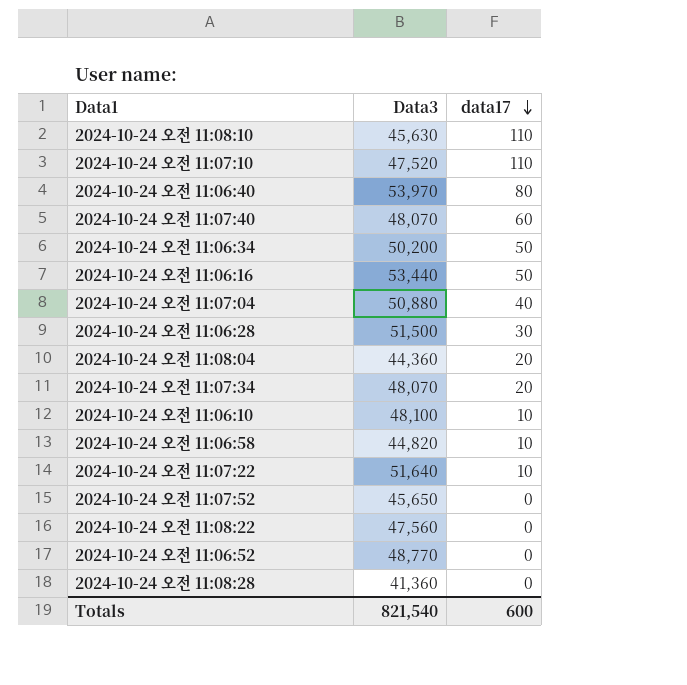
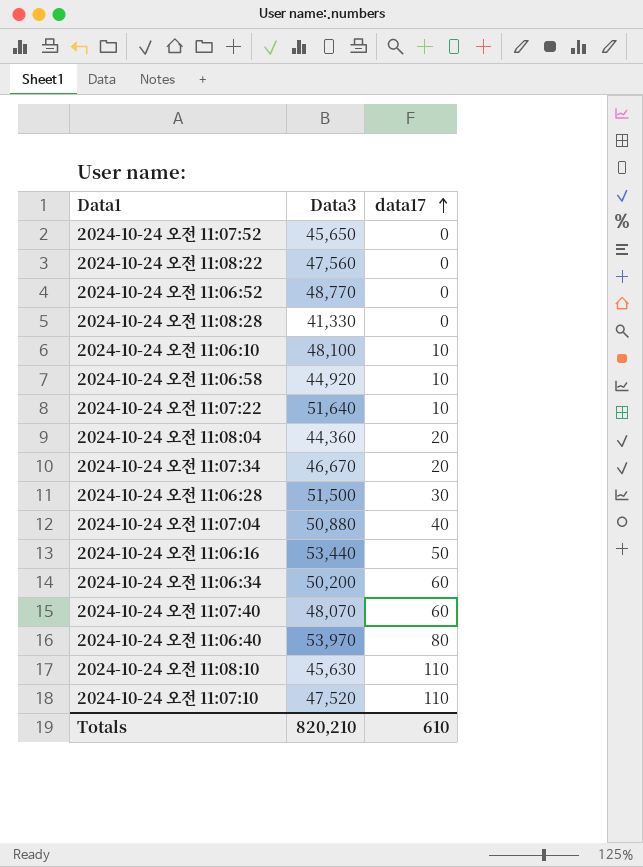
row order: data17 descending -> data17 ascending
2024-10-24 오전 11:08:28 | Data3: 41,360 -> 41,330
2024-10-24 오전 11:06:58 | Data3: 44,820 -> 44,920
2024-10-24 오전 11:07:34 | Data3: 48,070 -> 46,670
2024-10-24 오전 11:06:34 | data17: 50 -> 60
Totals | Data3: 821,540 -> 820,210
Totals | data17: 600 -> 610

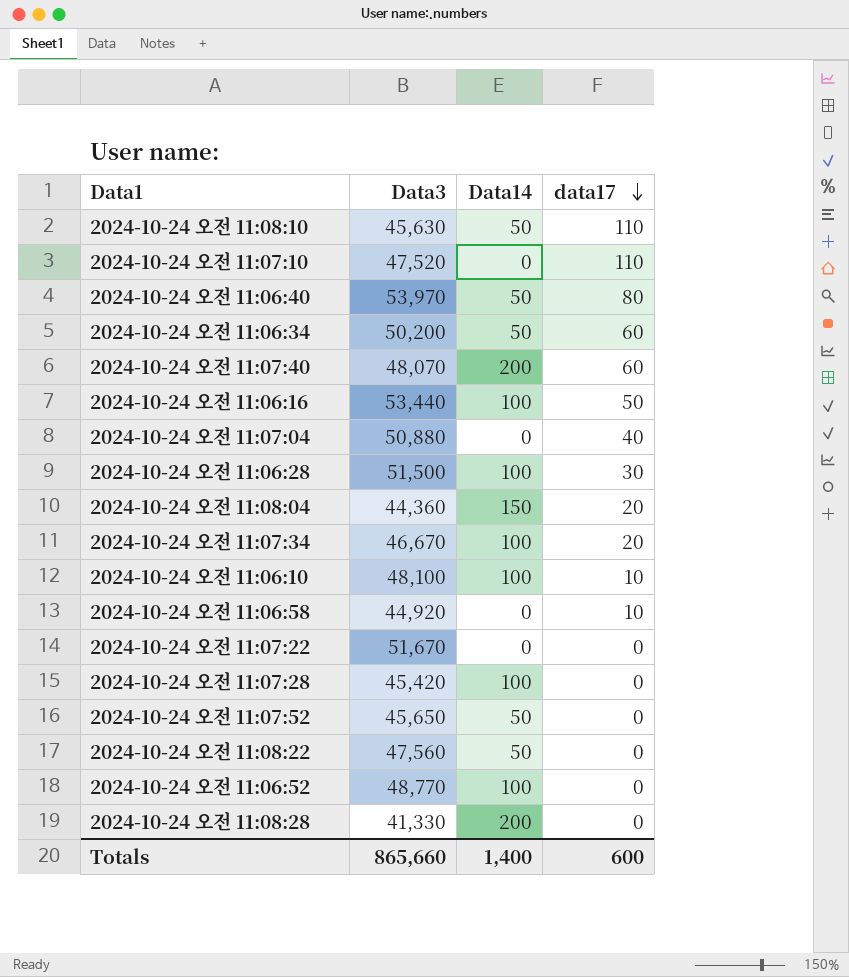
row order: data17 ascending -> data17 descending
column Data14 | position: none -> 3
2024-10-24 오전 11:07:22 | Data3: 51,640 -> 51,670
2024-10-24 오전 11:07:22 | data17: 10 -> 0
row 2024-10-24 오전 11:07:28: none -> 45,420 | 100 | 0
Totals | Data3: 820,210 -> 865,660
Totals | data17: 610 -> 600

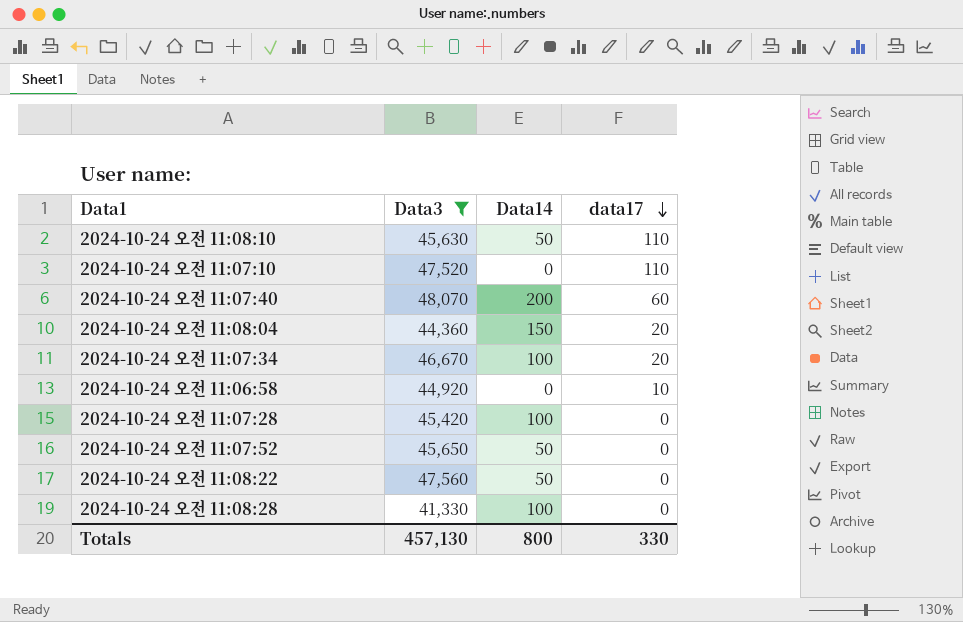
filter: none -> Data3 <= 48,070
2024-10-24 오전 11:08:28 | Data14: 200 -> 100
Totals | Data3: 865,660 -> 457,130
Totals | Data14: 1,400 -> 800
Totals | data17: 600 -> 330

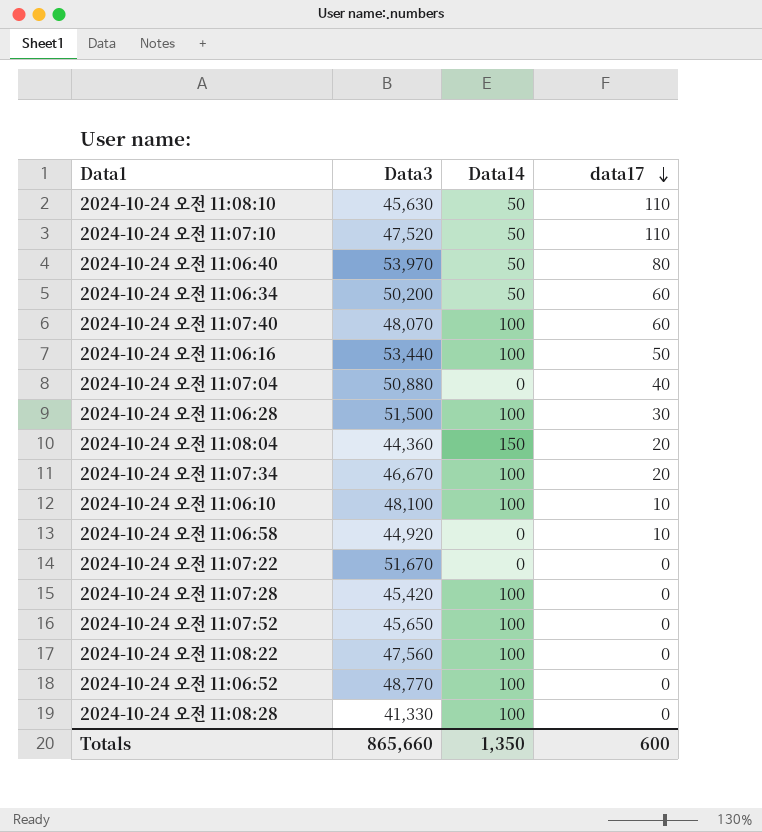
filter: Data3 <= 48,070 -> none
2024-10-24 오전 11:07:10 | Data14: 0 -> 50
2024-10-24 오전 11:07:40 | Data14: 200 -> 100
2024-10-24 오전 11:07:52 | Data14: 50 -> 100
2024-10-24 오전 11:08:22 | Data14: 50 -> 100
Totals | Data3: 457,130 -> 865,660
Totals | Data14: 800 -> 1,350
Totals | data17: 330 -> 600

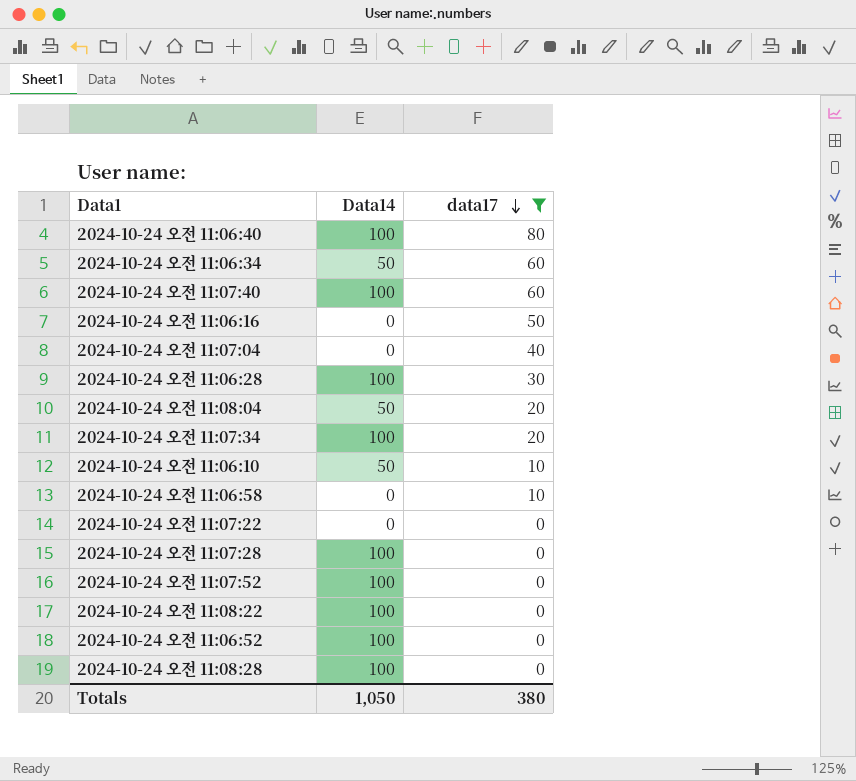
filter: none -> data17 != 110
column Data3 | position: 2 -> none
2024-10-24 오전 11:06:40 | Data14: 50 -> 100
2024-10-24 오전 11:06:16 | Data14: 100 -> 0
2024-10-24 오전 11:08:04 | Data14: 150 -> 50
2024-10-24 오전 11:06:10 | Data14: 100 -> 50
Totals | Data14: 1,350 -> 1,050
Totals | data17: 600 -> 380

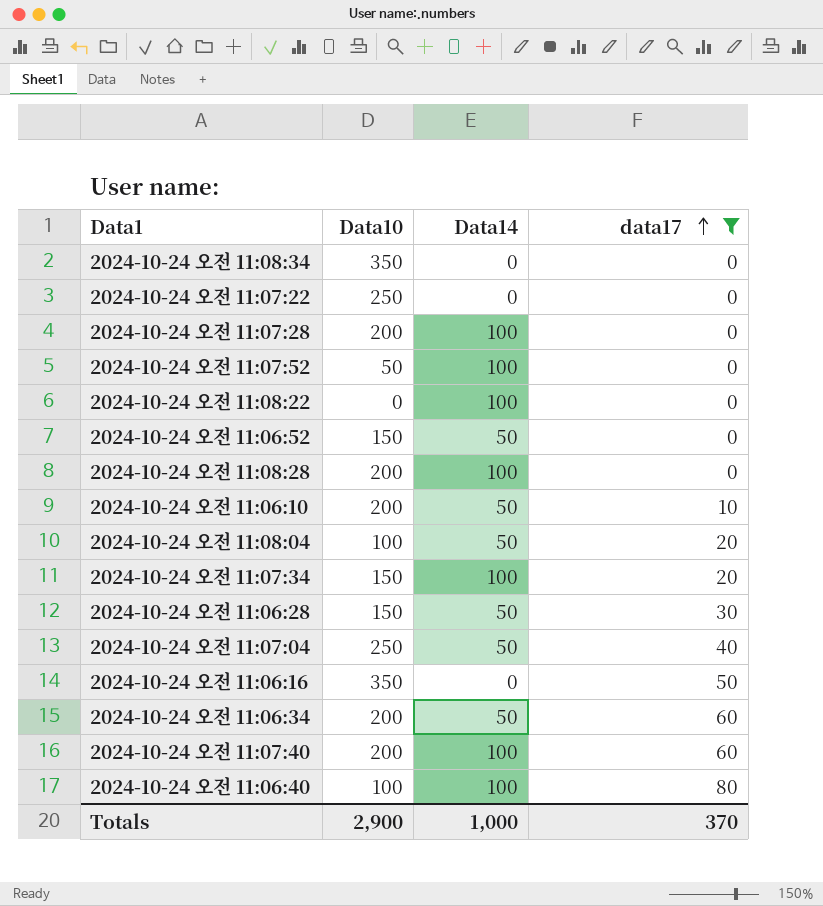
row order: data17 descending -> data17 ascending
column Data10 | position: none -> 2
row 2024-10-24 오전 11:06:58: 0 | 10 -> none
row 2024-10-24 오전 11:08:34: none -> 350 | 0 | 0
2024-10-24 오전 11:06:52 | Data14: 100 -> 50
2024-10-24 오전 11:06:28 | Data14: 100 -> 50
2024-10-24 오전 11:07:04 | Data14: 0 -> 50
Totals | Data14: 1,050 -> 1,000
Totals | data17: 380 -> 370

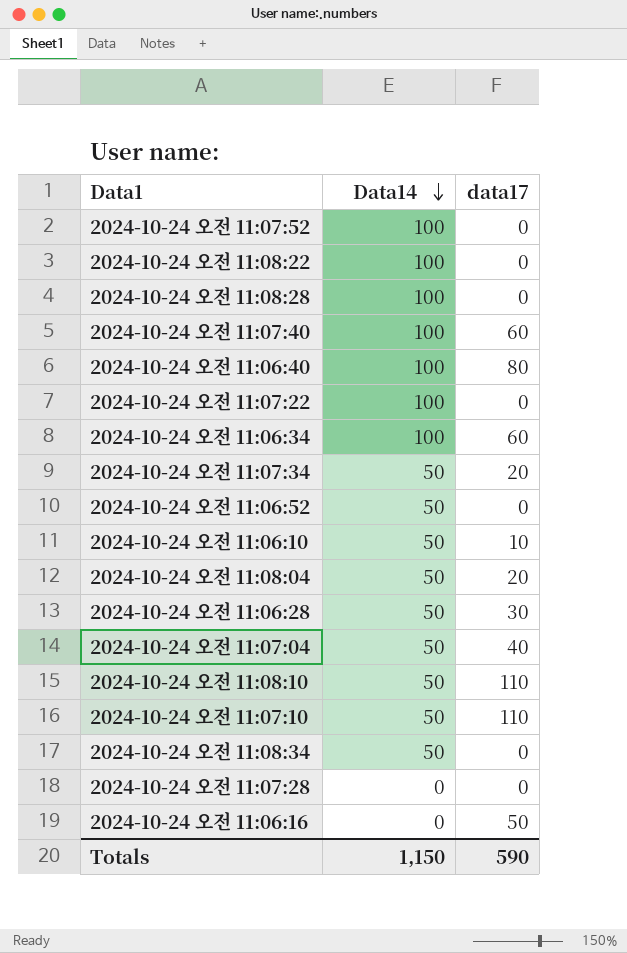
filter: data17 != 110 -> none
row order: data17 ascending -> Data14 descending
column Data10 | position: 2 -> none
2024-10-24 오전 11:07:22 | Data14: 0 -> 100
2024-10-24 오전 11:06:34 | Data14: 50 -> 100
2024-10-24 오전 11:07:34 | Data14: 100 -> 50
2024-10-24 오전 11:08:34 | Data14: 0 -> 50
2024-10-24 오전 11:07:28 | Data14: 100 -> 0
Totals | Data14: 1,000 -> 1,150
Totals | data17: 370 -> 590

